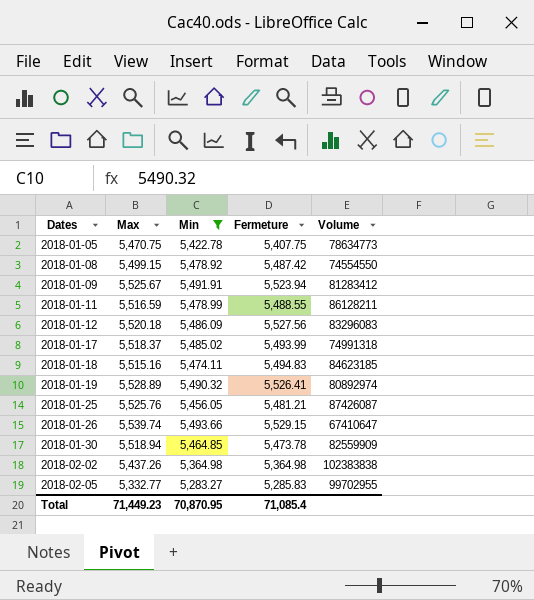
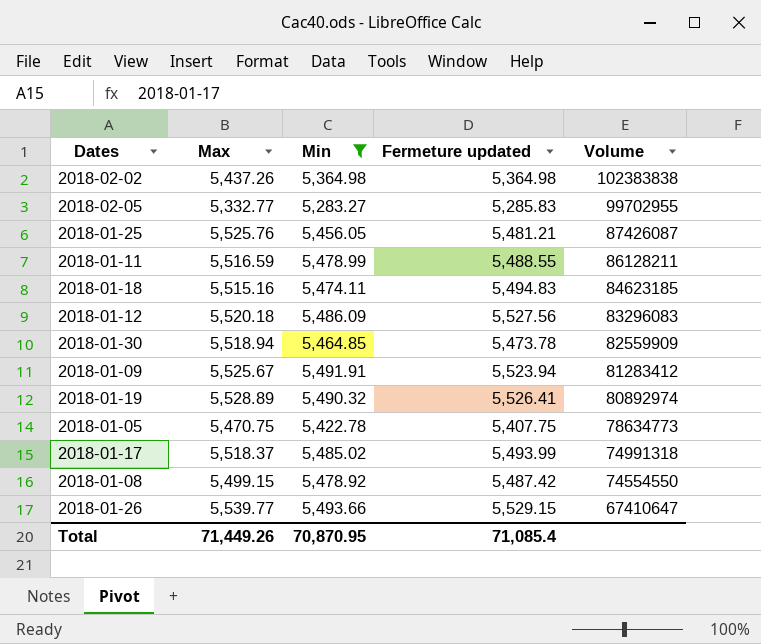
row order: Dates ascending -> Volume descending
column name: Fermeture -> Fermeture updated
2018-01-26 | Max: 5,539.74 -> 5,539.77
Total | Max: 71,449.23 -> 71,449.26

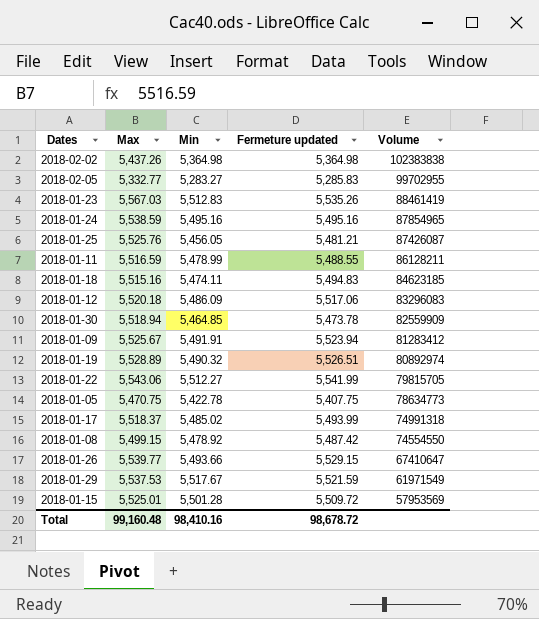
filter: Min <= 5,493.66 -> none
2018-01-12 | Fermeture updated: 5,527.56 -> 5,517.06
2018-01-19 | Fermeture updated: 5,526.41 -> 5,526.51
Total | Max: 71,449.26 -> 99,160.48
Total | Min: 70,870.95 -> 98,410.16
Total | Fermeture updated: 71,085.4 -> 98,678.72

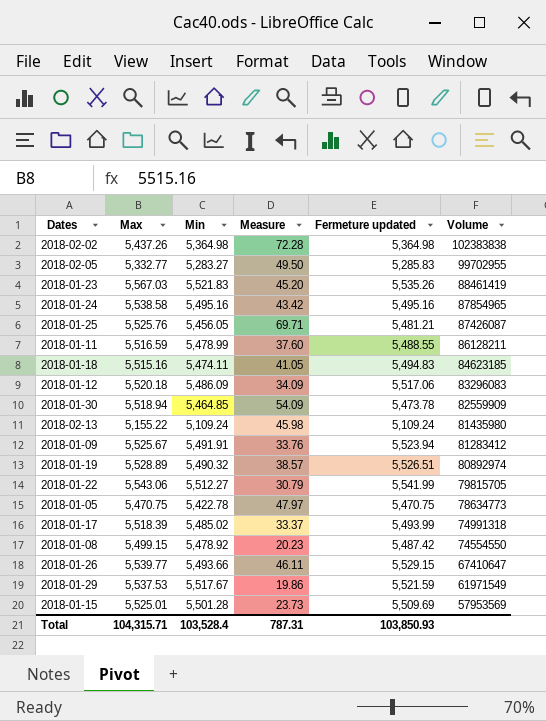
column Measure | formula: none -> [Max] - [Min]
2018-01-23 | Min: 5,512.83 -> 5,521.83
2018-01-24 | Max: 5,538.59 -> 5,538.58
row 2018-02-13: none -> 5,155.22 | 5,109.24 | 45.98 | 5,109.24 | 81435980
2018-01-05 | Fermeture updated: 5,407.75 -> 5,470.75
2018-01-17 | Max: 5,518.37 -> 5,518.39
2018-01-15 | Fermeture updated: 5,509.72 -> 5,509.69
Total | Max: 99,160.48 -> 104,315.71
Total | Min: 98,410.16 -> 103,528.4
Total | Fermeture updated: 98,678.72 -> 103,850.93

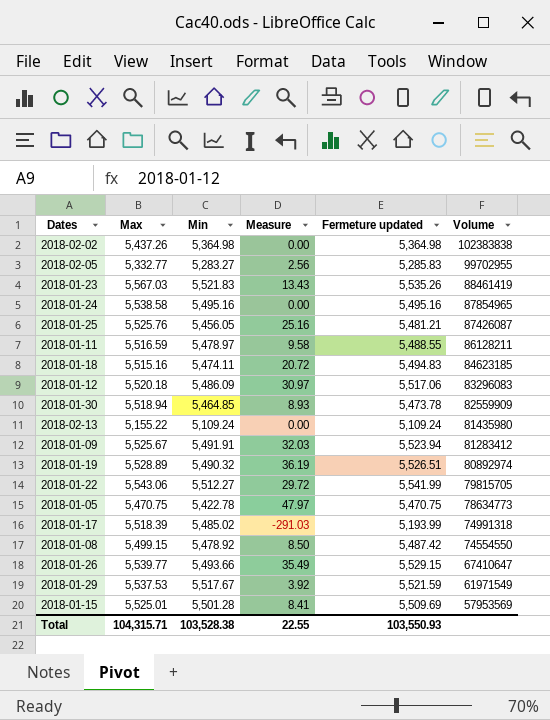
column Measure | formula: [Max] - [Min] -> [Fermeture updated] - [Min]
2018-01-11 | Min: 5,478.99 -> 5,478.97
2018-01-17 | Fermeture updated: 5,493.99 -> 5,193.99
Total | Min: 103,528.4 -> 103,528.38
Total | Measure: 787.31 -> 22.55
Total | Fermeture updated: 103,850.93 -> 103,550.93

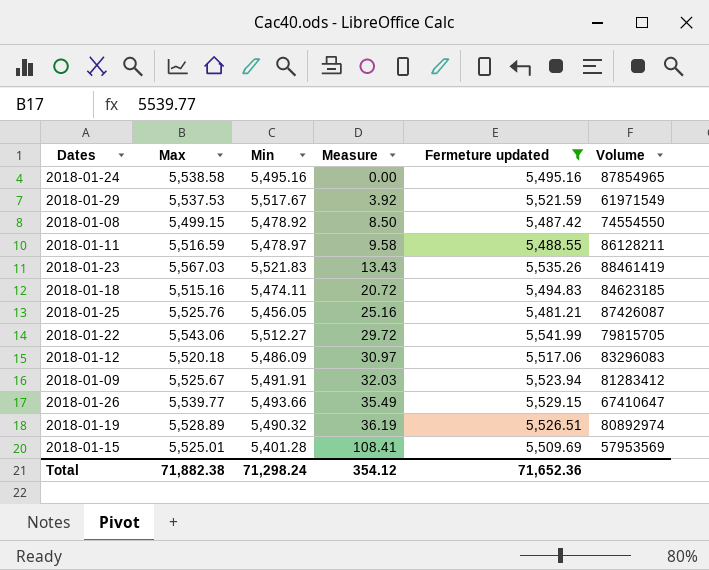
filter: none -> Fermeture updated >= 5,481.21
row order: Volume descending -> Measure ascending
2018-01-15 | Min: 5,501.28 -> 5,401.28
2018-01-15 | Measure: 8.41 -> 108.41
Total | Max: 104,315.71 -> 71,882.38
Total | Min: 103,528.38 -> 71,298.24
Total | Measure: 22.55 -> 354.12
Total | Fermeture updated: 103,550.93 -> 71,652.36

